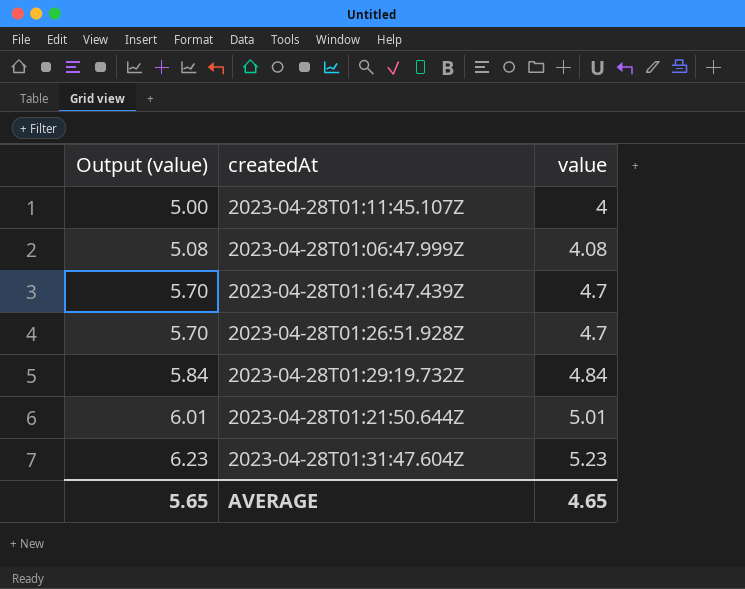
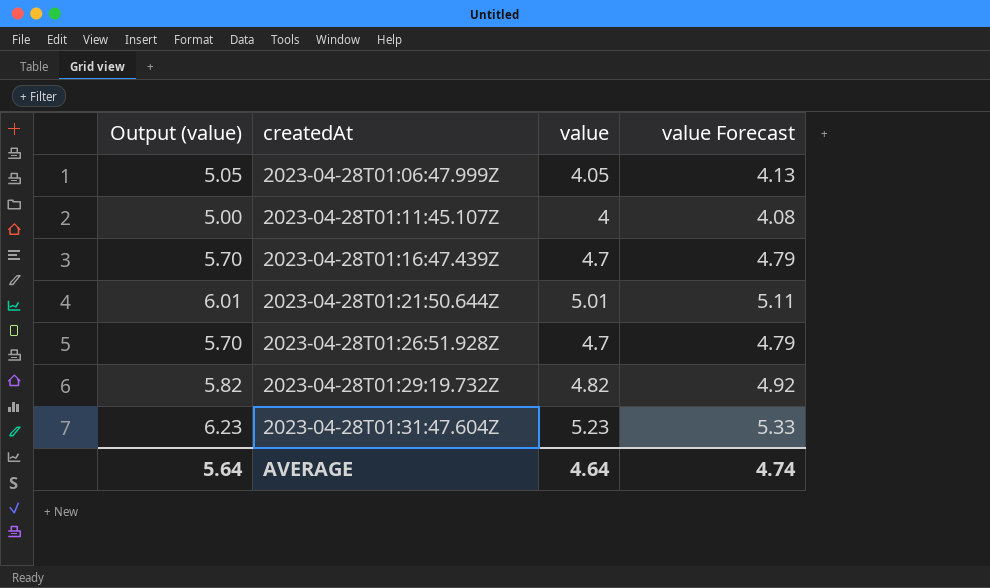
row order: Output (value) ascending -> createdAt ascending
column value Forecast | formula: none -> [value] * 1.02
2023-04-28T01:06:47.999Z | Output (value): 5.08 -> 5.05
2023-04-28T01:06:47.999Z | value: 4.08 -> 4.05
2023-04-28T01:29:19.732Z | Output (value): 5.84 -> 5.82
2023-04-28T01:29:19.732Z | value: 4.84 -> 4.82
AVERAGE | Output (value): 5.65 -> 5.64
AVERAGE | value: 4.65 -> 4.64

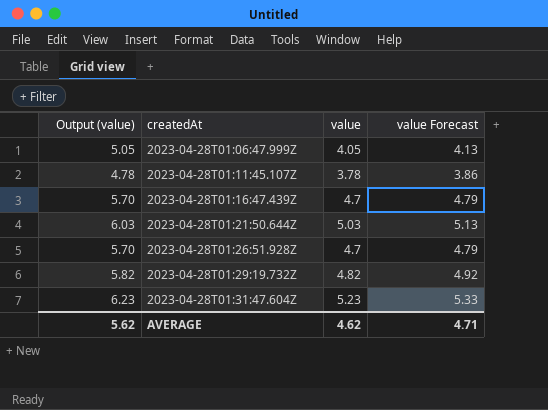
2023-04-28T01:11:45.107Z | Output (value): 5.00 -> 4.78
2023-04-28T01:11:45.107Z | value: 4 -> 3.78
2023-04-28T01:11:45.107Z | value Forecast: 4.08 -> 3.86
2023-04-28T01:21:50.644Z | Output (value): 6.01 -> 6.03
2023-04-28T01:21:50.644Z | value: 5.01 -> 5.03
2023-04-28T01:21:50.644Z | value Forecast: 5.11 -> 5.13
AVERAGE | Output (value): 5.64 -> 5.62
AVERAGE | value: 4.64 -> 4.62
AVERAGE | value Forecast: 4.74 -> 4.71

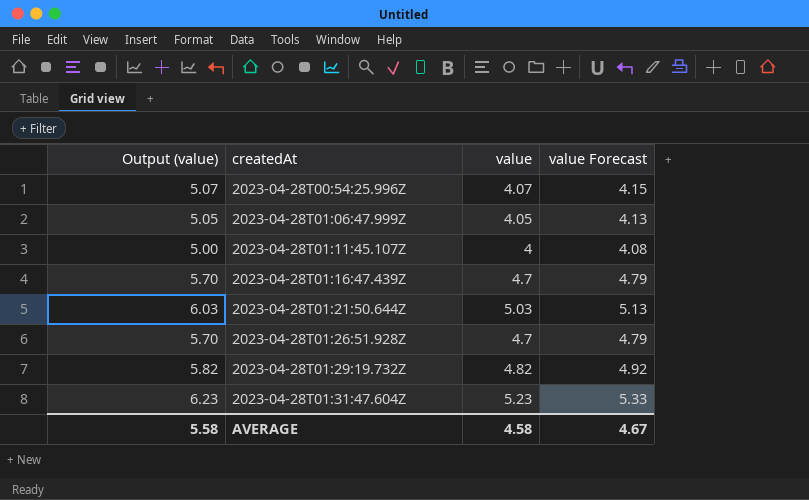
row 2023-04-28T00:54:25.996Z: none -> 5.07 | 4.07 | 4.15
2023-04-28T01:11:45.107Z | Output (value): 4.78 -> 5.00
2023-04-28T01:11:45.107Z | value: 3.78 -> 4
2023-04-28T01:11:45.107Z | value Forecast: 3.86 -> 4.08
AVERAGE | Output (value): 5.62 -> 5.58
AVERAGE | value: 4.62 -> 4.58
AVERAGE | value Forecast: 4.71 -> 4.67

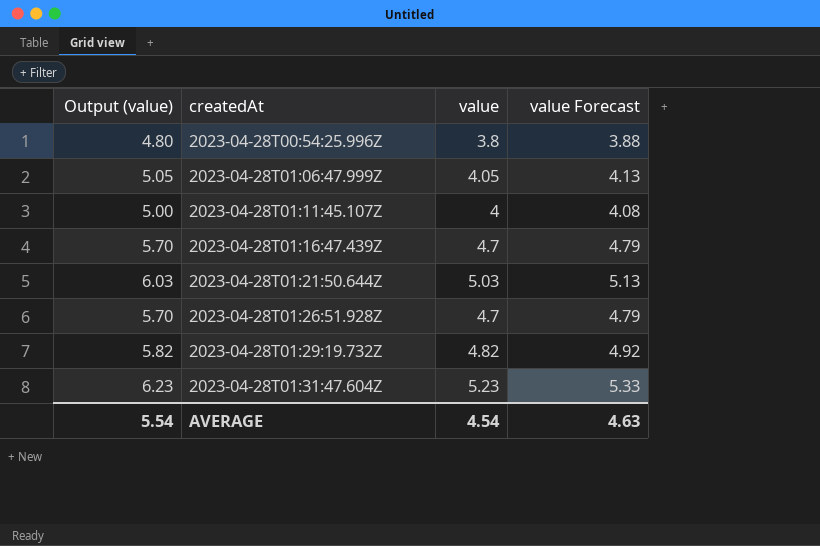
2023-04-28T00:54:25.996Z | Output (value): 5.07 -> 4.80
2023-04-28T00:54:25.996Z | value: 4.07 -> 3.8
2023-04-28T00:54:25.996Z | value Forecast: 4.15 -> 3.88
AVERAGE | Output (value): 5.58 -> 5.54
AVERAGE | value: 4.58 -> 4.54
AVERAGE | value Forecast: 4.67 -> 4.63

